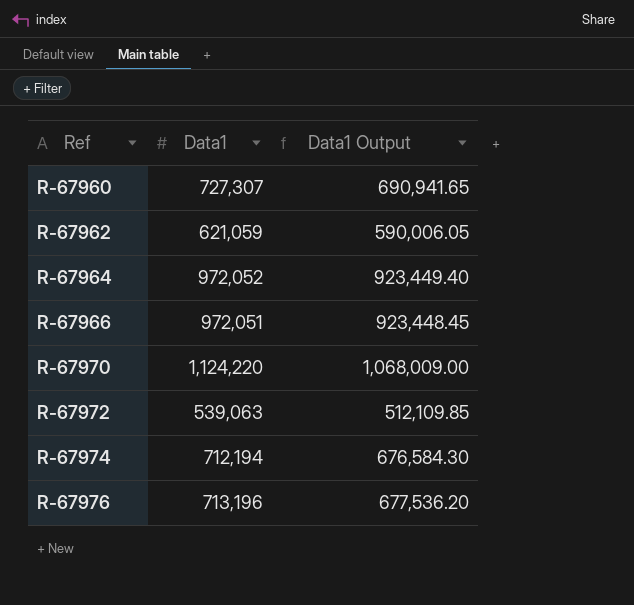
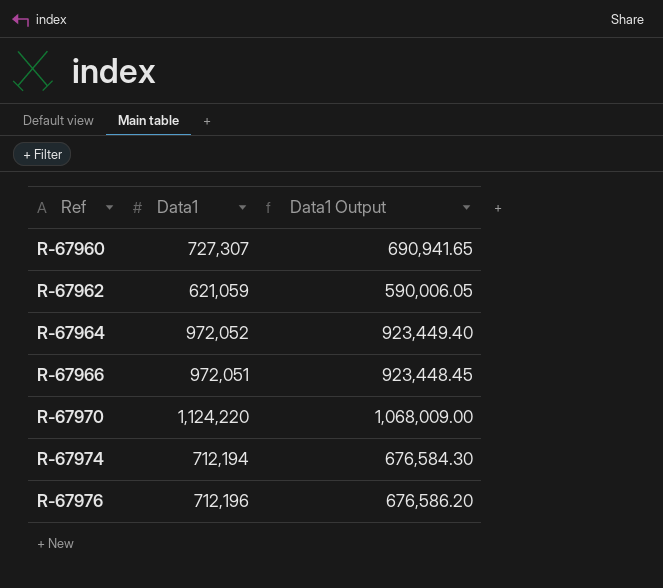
row R-67972: 539,063 | 512,109.85 -> none
R-67976 | Data1: 713,196 -> 712,196
R-67976 | Data1 Output: 677,536.20 -> 676,586.20

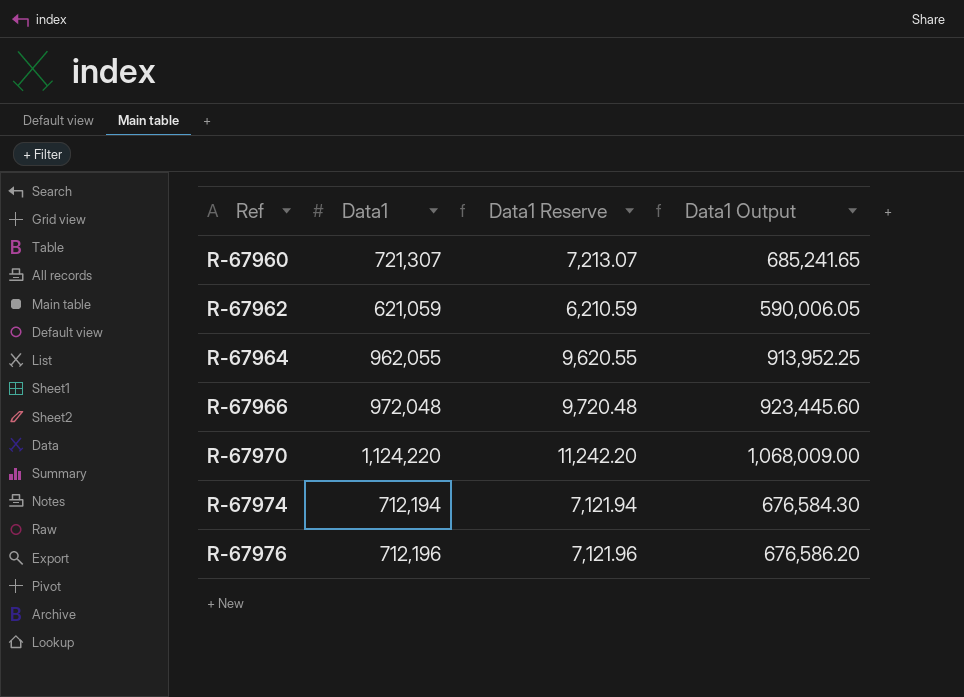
column Data1 Reserve | formula: none -> [Data1] * 0.01
R-67960 | Data1: 727,307 -> 721,307
R-67960 | Data1 Output: 690,941.65 -> 685,241.65
R-67964 | Data1: 972,052 -> 962,055
R-67964 | Data1 Output: 923,449.40 -> 913,952.25
R-67966 | Data1: 972,051 -> 972,048
R-67966 | Data1 Output: 923,448.45 -> 923,445.60

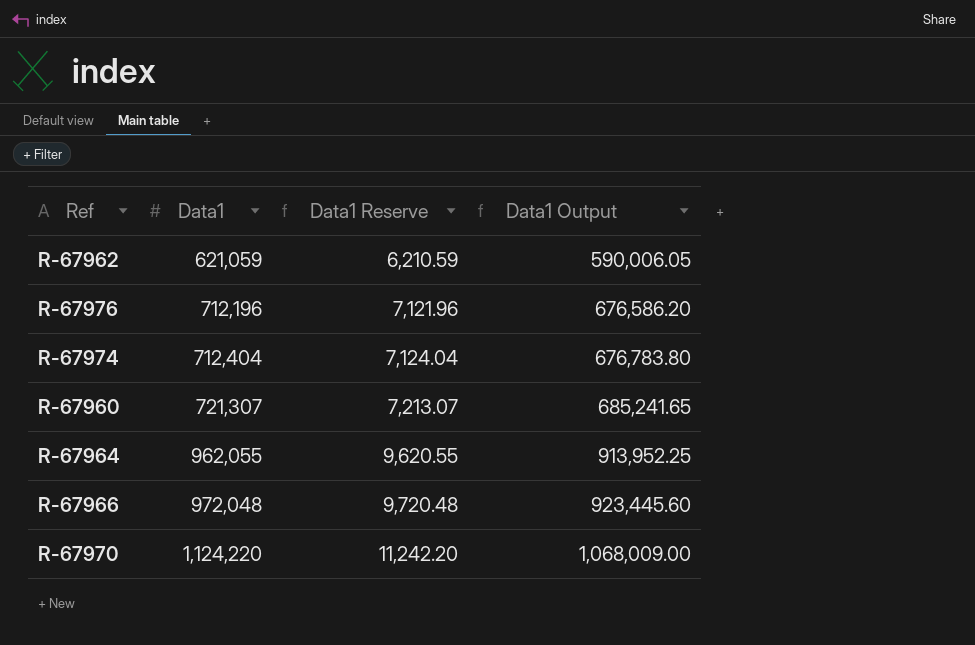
row order: Ref ascending -> Data1 ascending
R-67974 | Data1: 712,194 -> 712,404
R-67974 | Data1 Reserve: 7,121.94 -> 7,124.04
R-67974 | Data1 Output: 676,584.30 -> 676,783.80

